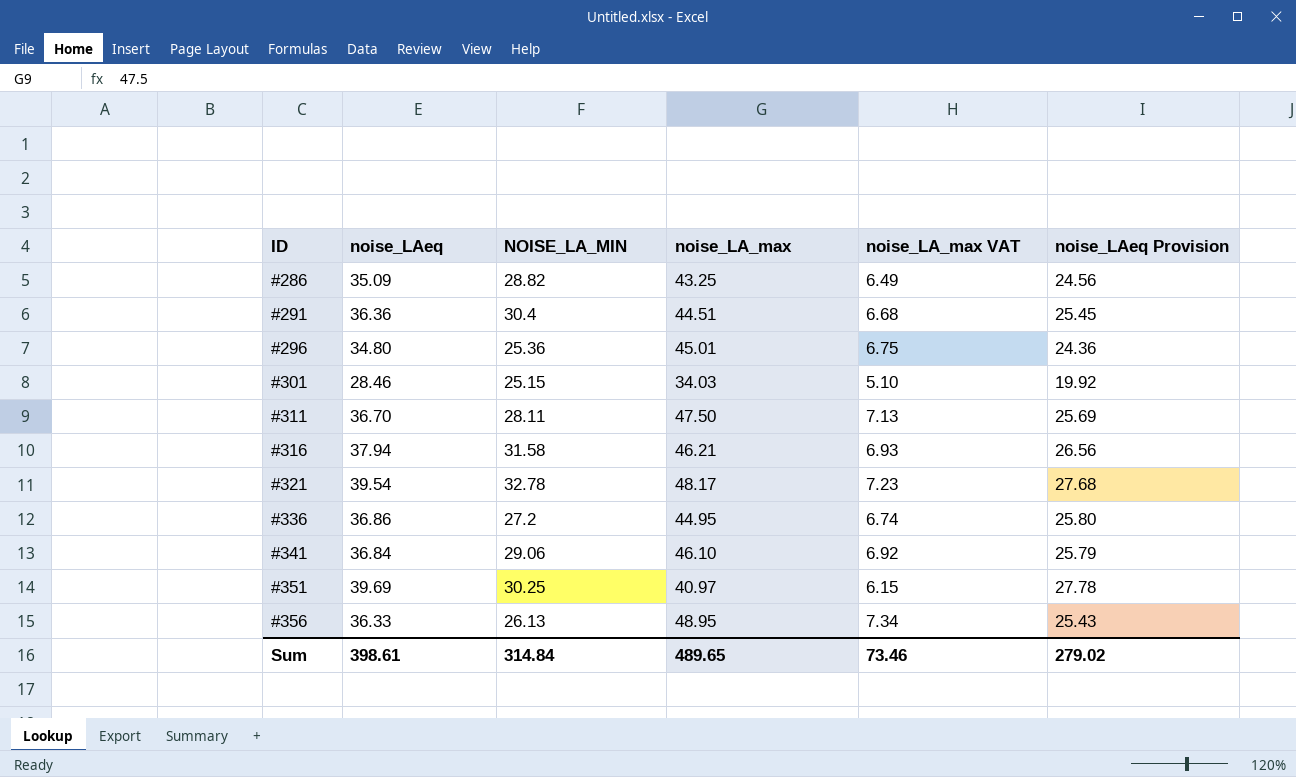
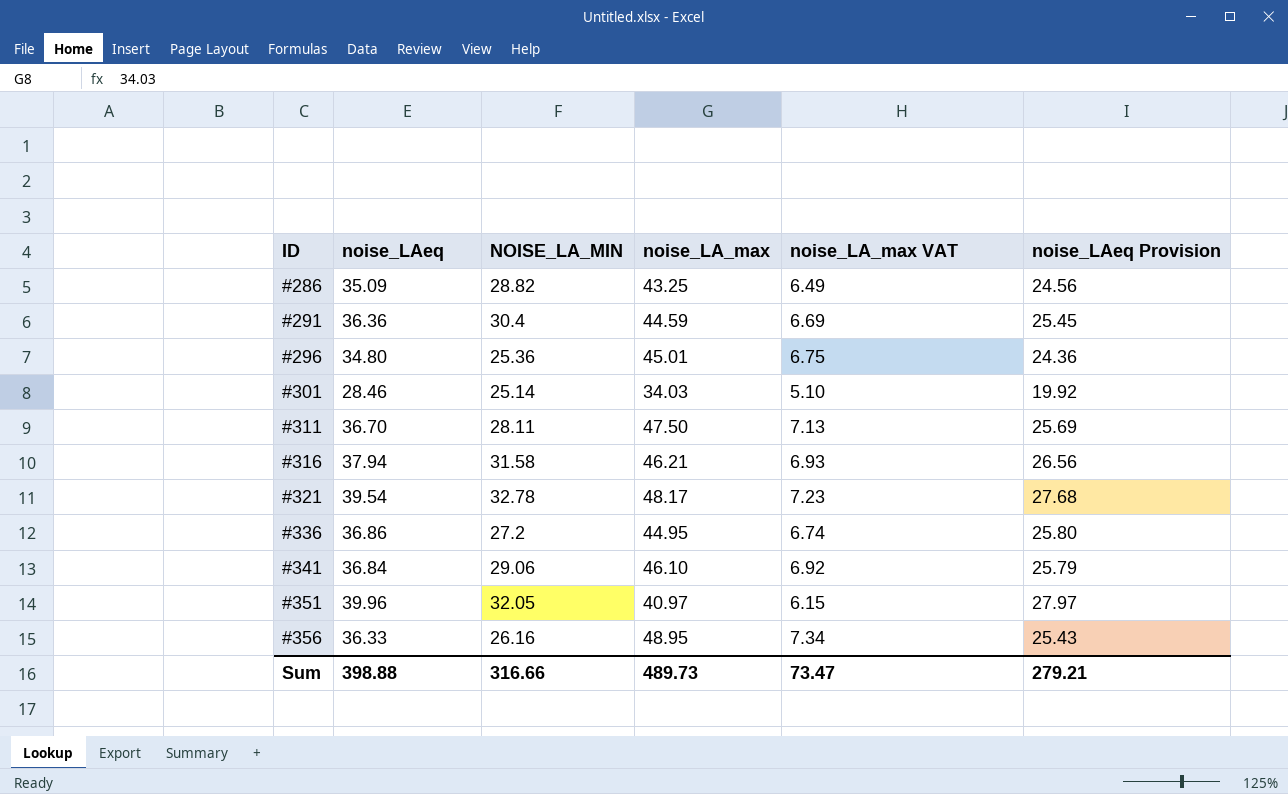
#291 | noise_LA_max: 44.51 -> 44.59
#291 | noise_LA_max VAT: 6.68 -> 6.69
#301 | NOISE_LA_MIN: 25.15 -> 25.14
#351 | noise_LAeq: 39.69 -> 39.96
#351 | NOISE_LA_MIN: 30.25 -> 32.05
#351 | noise_LAeq Provision: 27.78 -> 27.97
#356 | NOISE_LA_MIN: 26.13 -> 26.16
Sum | noise_LAeq: 398.61 -> 398.88
Sum | NOISE_LA_MIN: 314.84 -> 316.66
Sum | noise_LA_max: 489.65 -> 489.73
Sum | noise_LA_max VAT: 73.46 -> 73.47
Sum | noise_LAeq Provision: 279.02 -> 279.21

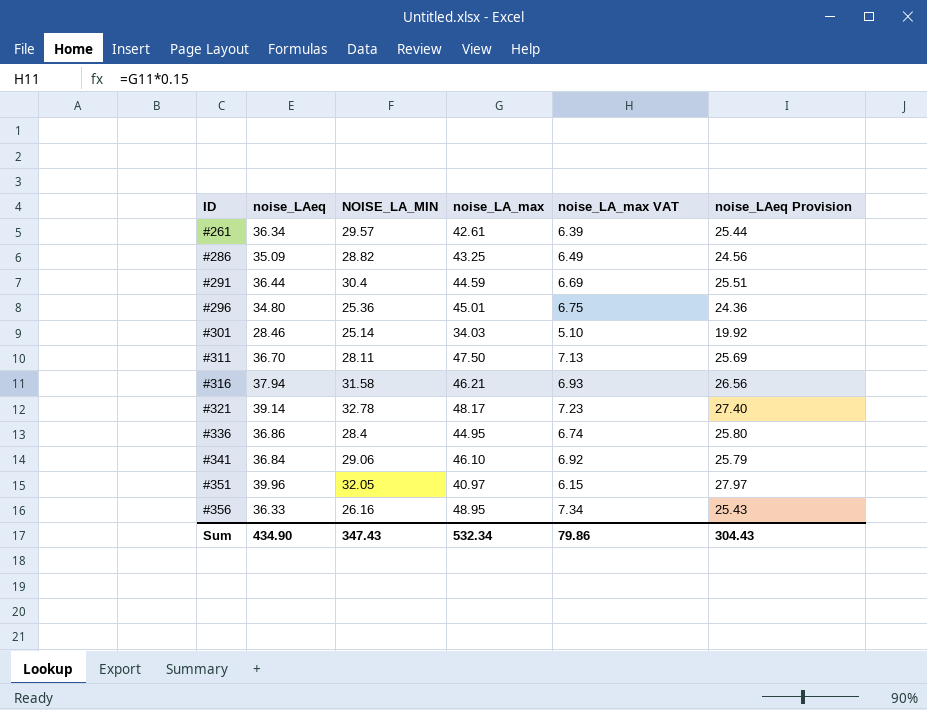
row #261: none -> 36.34 | 29.57 | 42.61 | 6.39 | 25.44
#291 | noise_LAeq: 36.36 -> 36.44
#291 | noise_LAeq Provision: 25.45 -> 25.51
#321 | noise_LAeq: 39.54 -> 39.14
#321 | noise_LAeq Provision: 27.68 -> 27.40
#336 | NOISE_LA_MIN: 27.2 -> 28.4
Sum | noise_LAeq: 398.88 -> 434.90
Sum | NOISE_LA_MIN: 316.66 -> 347.43
Sum | noise_LA_max: 489.73 -> 532.34
Sum | noise_LA_max VAT: 73.47 -> 79.86
Sum | noise_LAeq Provision: 279.21 -> 304.43

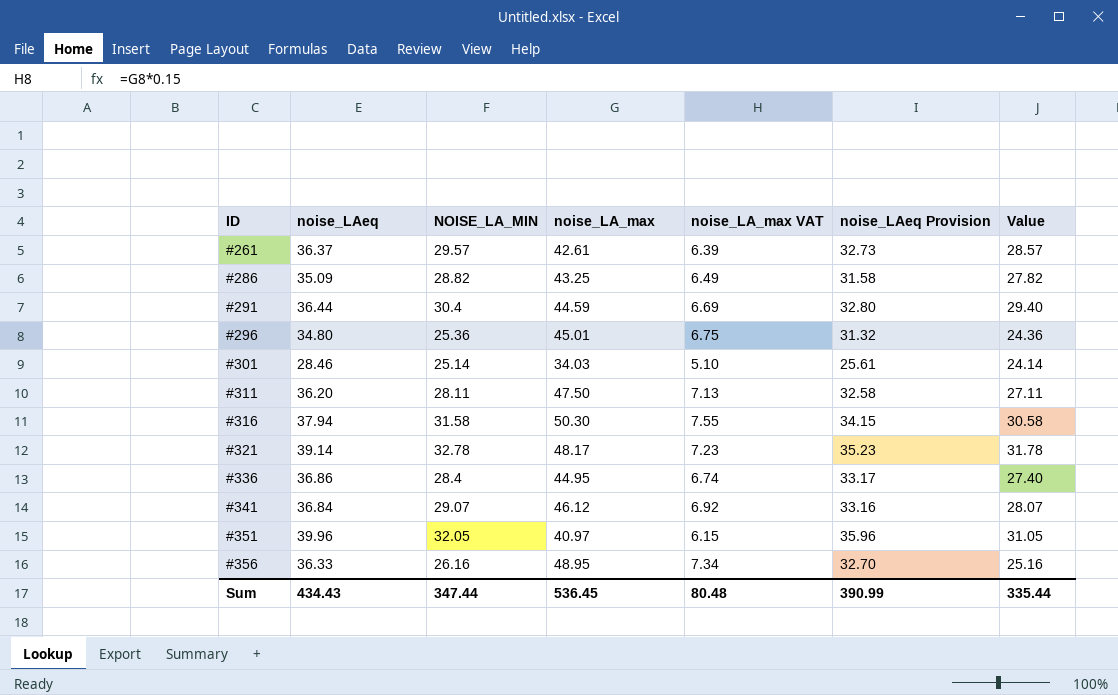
column noise_LAeq Provision | formula: [noise_LAeq] * 0.7 -> [noise_LAeq] * 0.9
column Value | formula: none -> [NOISE_LA_MIN] - 1
#261 | noise_LAeq: 36.34 -> 36.37
#311 | noise_LAeq: 36.70 -> 36.20
#316 | noise_LA_max: 46.21 -> 50.30
#316 | noise_LA_max VAT: 6.93 -> 7.55
#341 | NOISE_LA_MIN: 29.06 -> 29.07
#341 | noise_LA_max: 46.10 -> 46.12
Sum | noise_LAeq: 434.90 -> 434.43
Sum | NOISE_LA_MIN: 347.43 -> 347.44
Sum | noise_LA_max: 532.34 -> 536.45
Sum | noise_LA_max VAT: 79.86 -> 80.48
Sum | noise_LAeq Provision: 304.43 -> 390.99

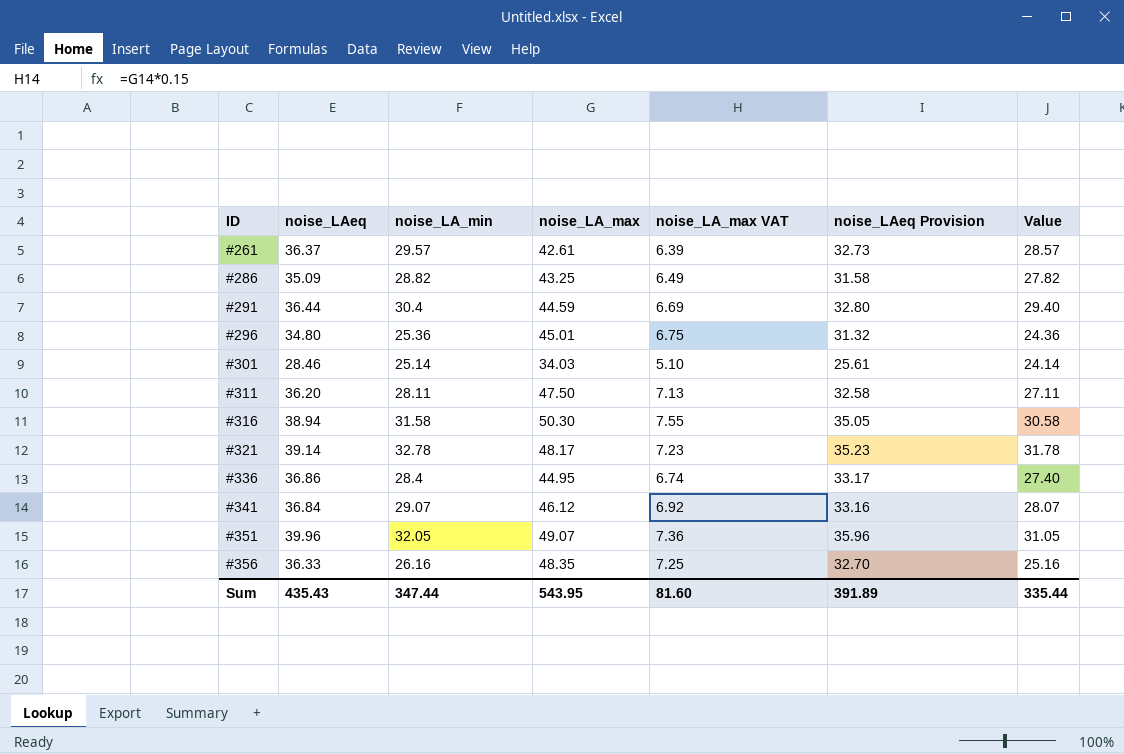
column name: NOISE_LA_MIN -> noise_LA_min
#316 | noise_LAeq: 37.94 -> 38.94
#316 | noise_LAeq Provision: 34.15 -> 35.05
#351 | noise_LA_max: 40.97 -> 49.07
#351 | noise_LA_max VAT: 6.15 -> 7.36
#356 | noise_LA_max: 48.95 -> 48.35
#356 | noise_LA_max VAT: 7.34 -> 7.25
Sum | noise_LAeq: 434.43 -> 435.43
Sum | noise_LA_max: 536.45 -> 543.95
Sum | noise_LA_max VAT: 80.48 -> 81.60
Sum | noise_LAeq Provision: 390.99 -> 391.89

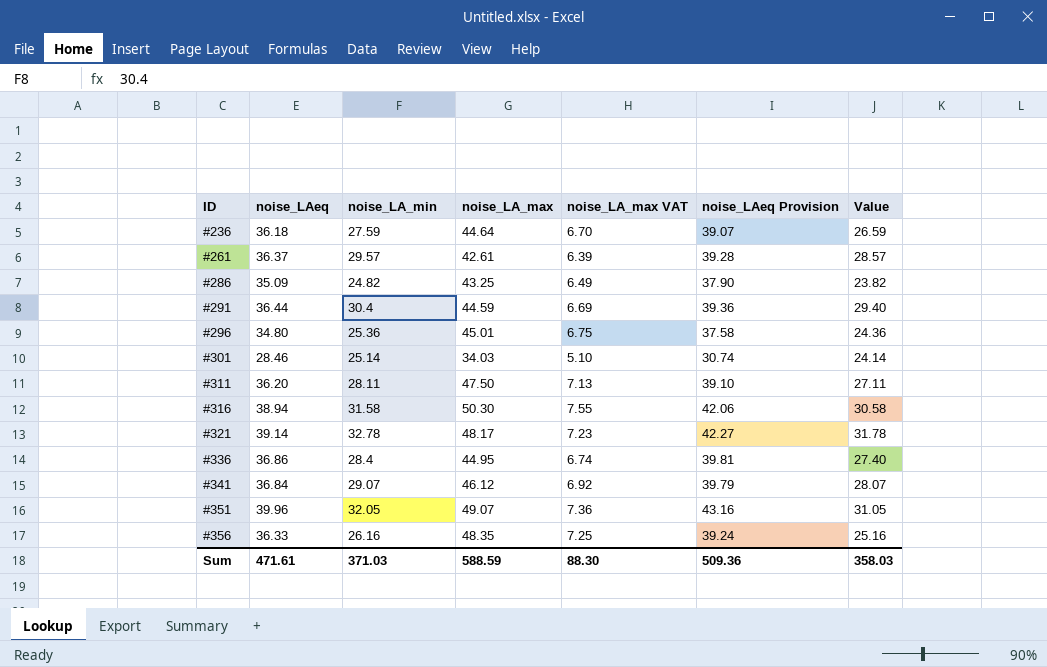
column noise_LAeq Provision | formula: [noise_LAeq] * 0.9 -> [noise_LAeq] * 1.08
row #236: none -> 36.18 | 27.59 | 44.64 | 6.70 | 39.07 | 26.59
#286 | noise_LA_min: 28.82 -> 24.82
#286 | Value: 27.82 -> 23.82
Sum | noise_LAeq: 435.43 -> 471.61
Sum | noise_LA_min: 347.44 -> 371.03
Sum | noise_LA_max: 543.95 -> 588.59
Sum | noise_LA_max VAT: 81.60 -> 88.30
Sum | noise_LAeq Provision: 391.89 -> 509.36
Sum | Value: 335.44 -> 358.03

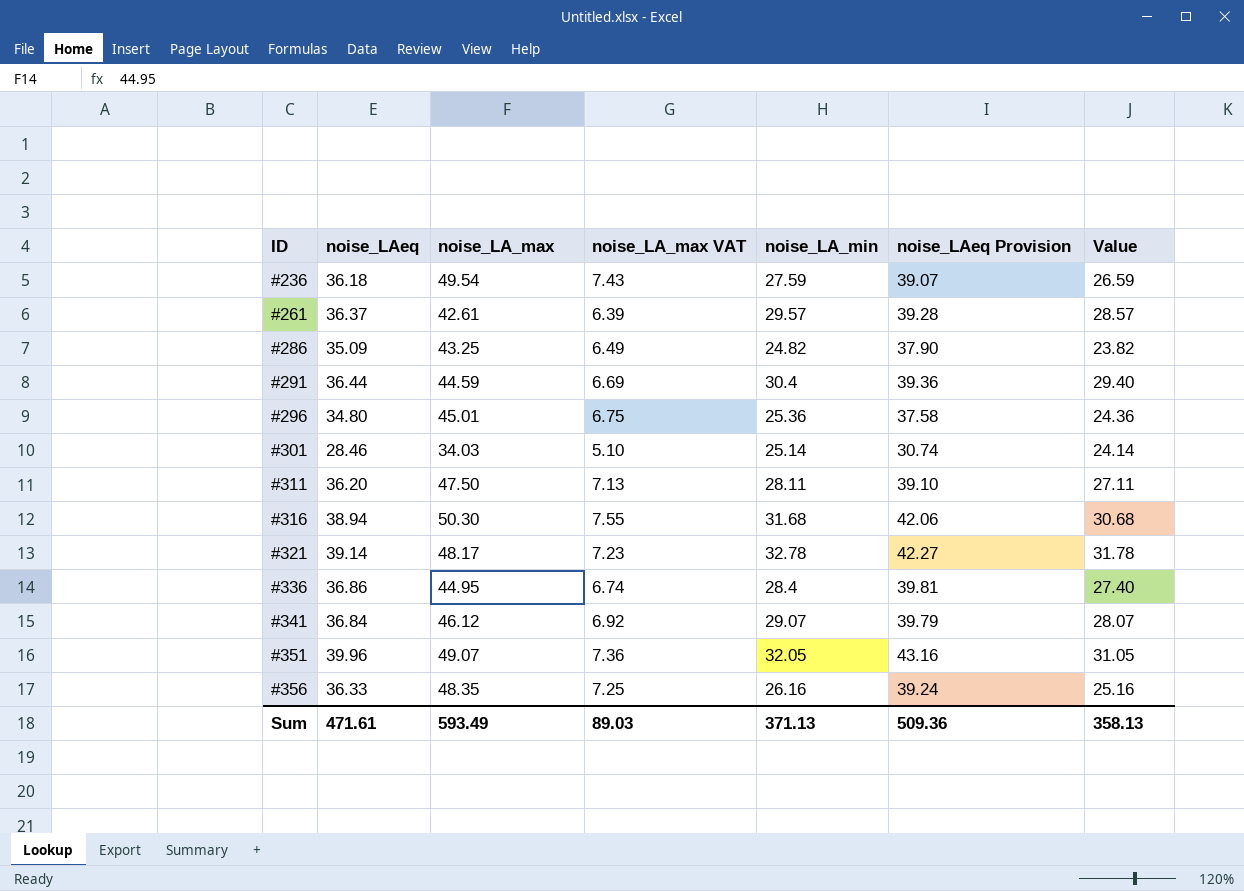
column noise_LA_min | position: 3 -> 5
#236 | noise_LA_max: 44.64 -> 49.54
#236 | noise_LA_max VAT: 6.70 -> 7.43
#316 | noise_LA_min: 31.58 -> 31.68
#316 | Value: 30.58 -> 30.68
Sum | noise_LA_max: 588.59 -> 593.49
Sum | noise_LA_max VAT: 88.30 -> 89.03
Sum | noise_LA_min: 371.03 -> 371.13
Sum | Value: 358.03 -> 358.13

